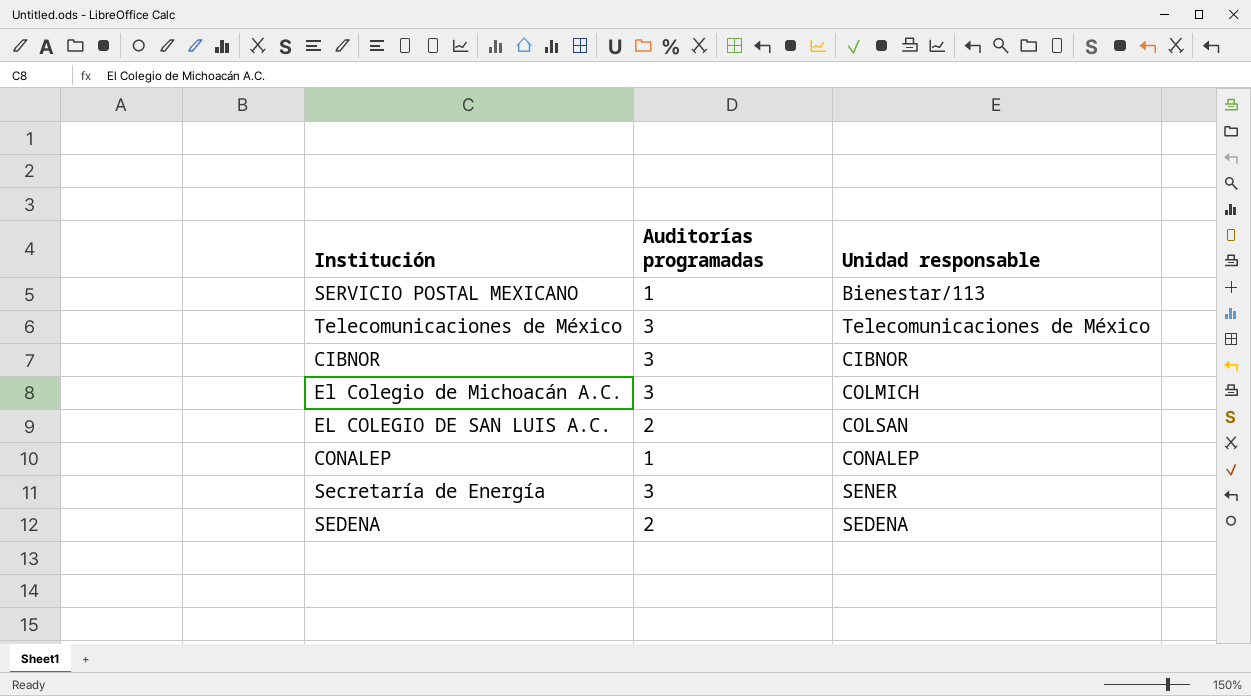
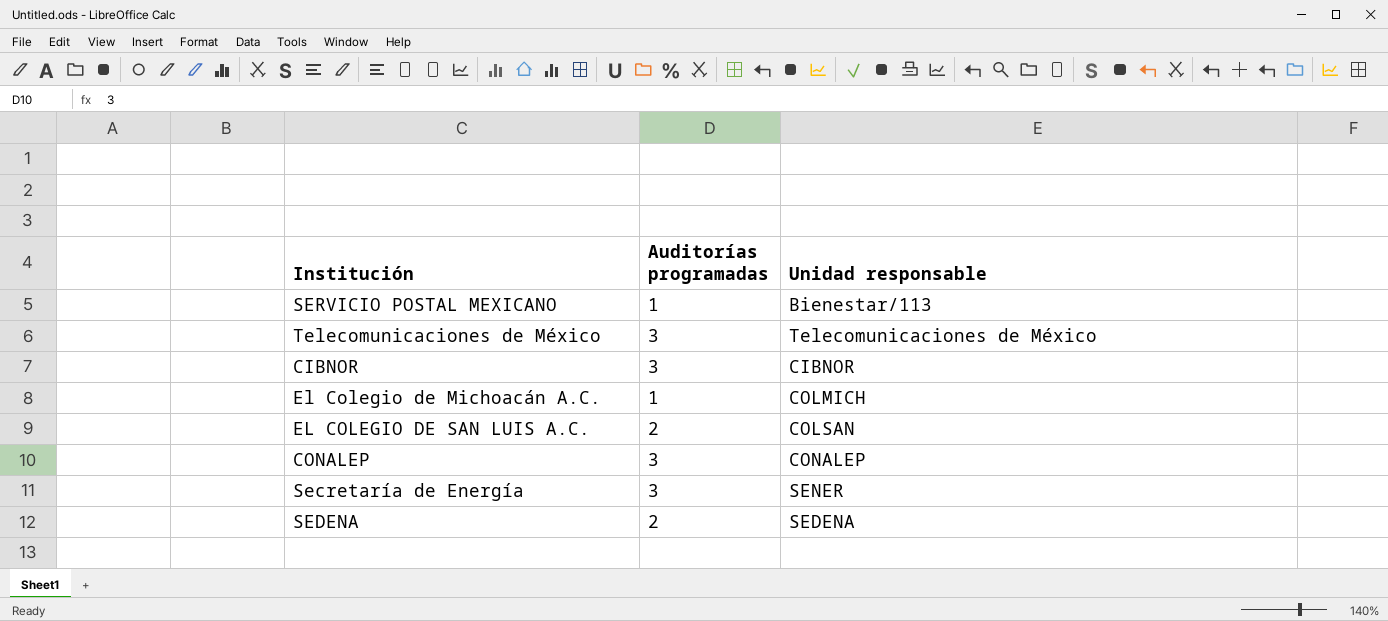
El Colegio de Michoacán A.C. | Auditorías programadas: 3 -> 1
CONALEP | Auditorías programadas: 1 -> 3

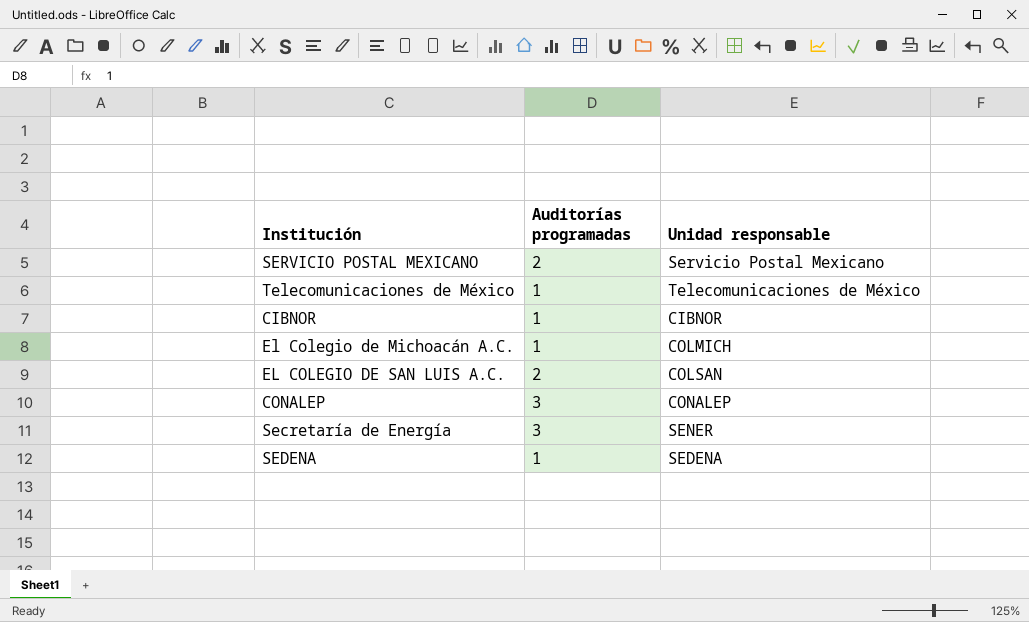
SERVICIO POSTAL MEXICANO | Auditorías programadas: 1 -> 2
SERVICIO POSTAL MEXICANO | Unidad responsable: Bienestar/113 -> Servicio Postal Mexicano
Telecomunicaciones de México | Auditorías programadas: 3 -> 1
CIBNOR | Auditorías programadas: 3 -> 1
SEDENA | Auditorías programadas: 2 -> 1

